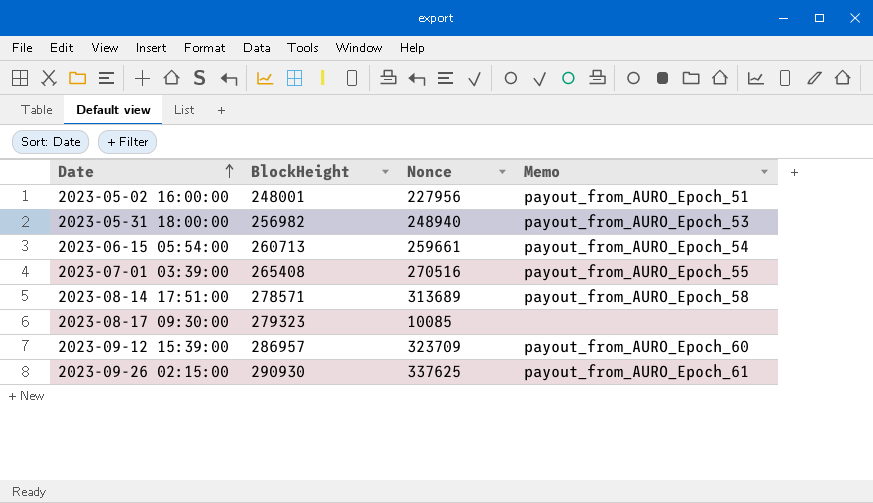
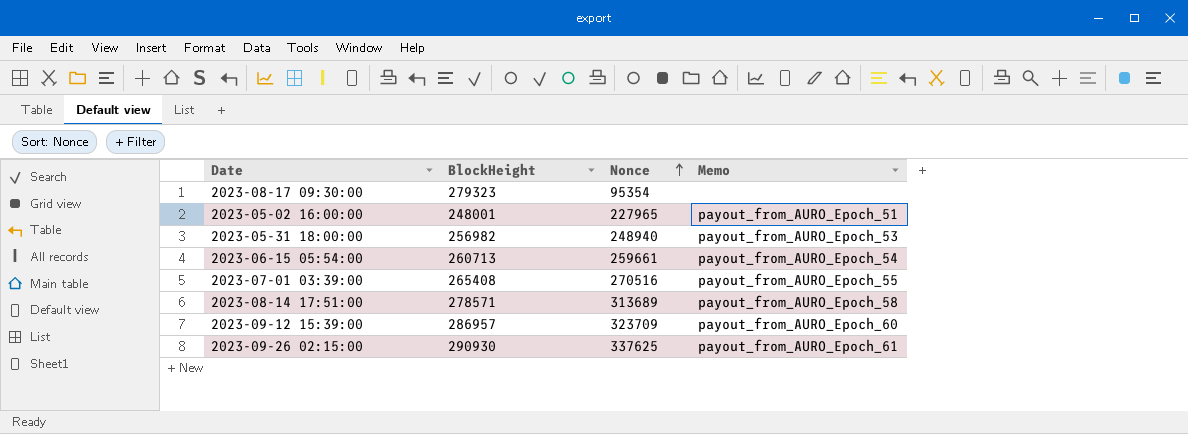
row order: Date ascending -> Nonce ascending
2023-08-17 09:30:00 | Nonce: 10085 -> 95354
2023-05-02 16:00:00 | Nonce: 227956 -> 227965

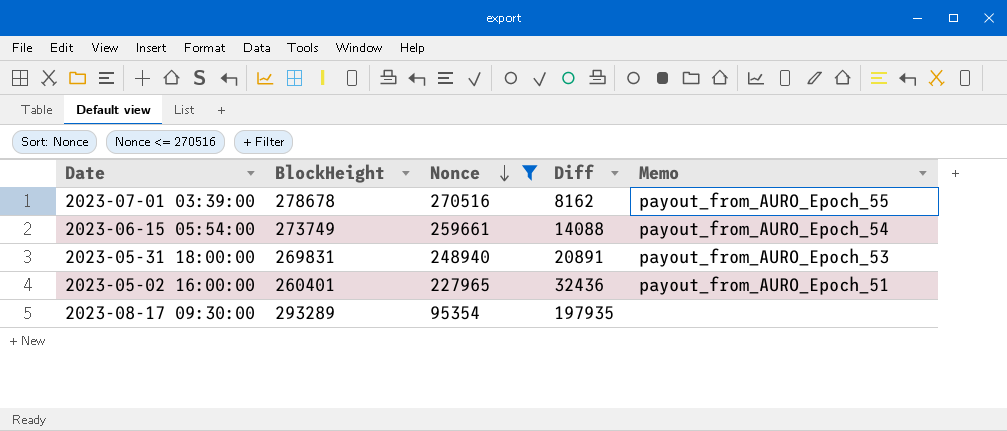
filter: none -> Nonce <= 270516
row order: Nonce ascending -> Nonce descending
column Diff | formula: none -> [BlockHeight] - [Nonce]
2023-07-01 03:39:00 | BlockHeight: 265408 -> 278678
2023-06-15 05:54:00 | BlockHeight: 260713 -> 273749
2023-05-31 18:00:00 | BlockHeight: 256982 -> 269831
2023-05-02 16:00:00 | BlockHeight: 248001 -> 260401
2023-08-17 09:30:00 | BlockHeight: 279323 -> 293289

